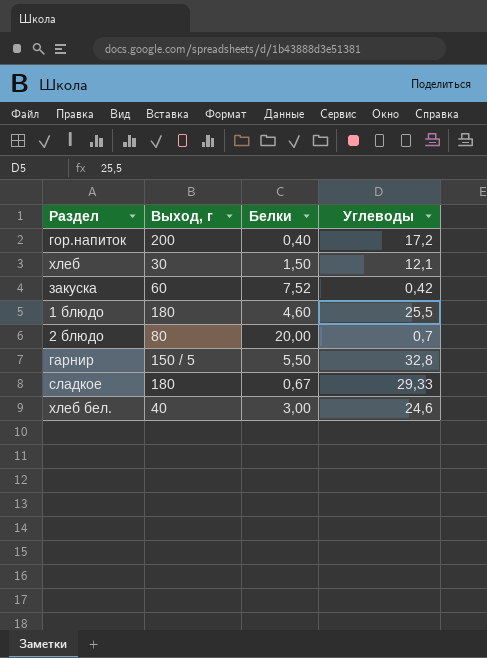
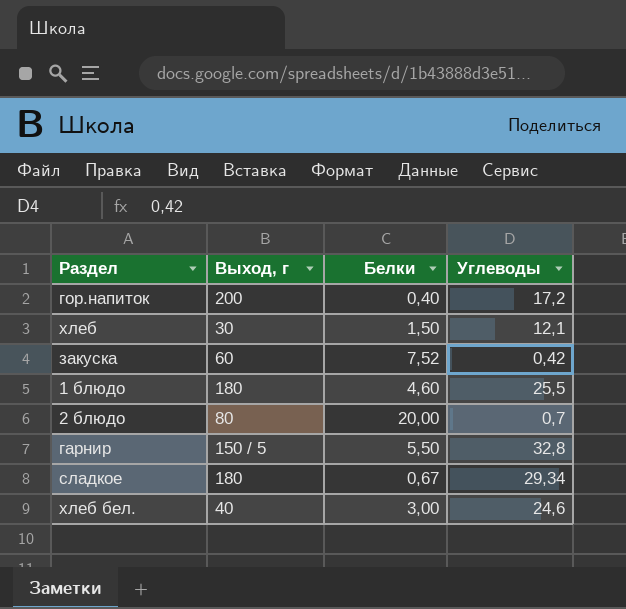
сладкое | Углеводы: 29,33 -> 29,34

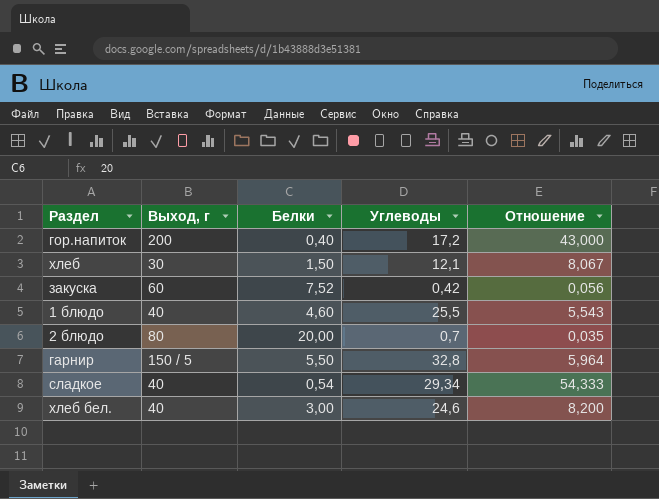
column Отношение | formula: none -> [Углеводы] / [Белки]
1 блюдо | Выход, г: 180 -> 40
сладкое | Выход, г: 180 -> 40
сладкое | Белки: 0,67 -> 0,54

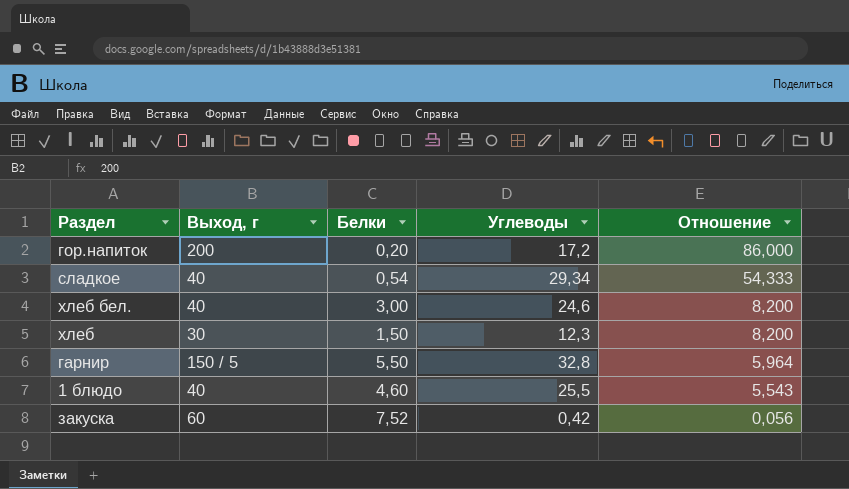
row order: none -> Отношение descending
row 2 блюдо: 80 | 20,00 | 0,7 | 0,035 -> none
гор.напиток | Белки: 0,40 -> 0,20
гор.напиток | Отношение: 43,000 -> 86,000
хлеб | Углеводы: 12,1 -> 12,3
хлеб | Отношение: 8,067 -> 8,200

